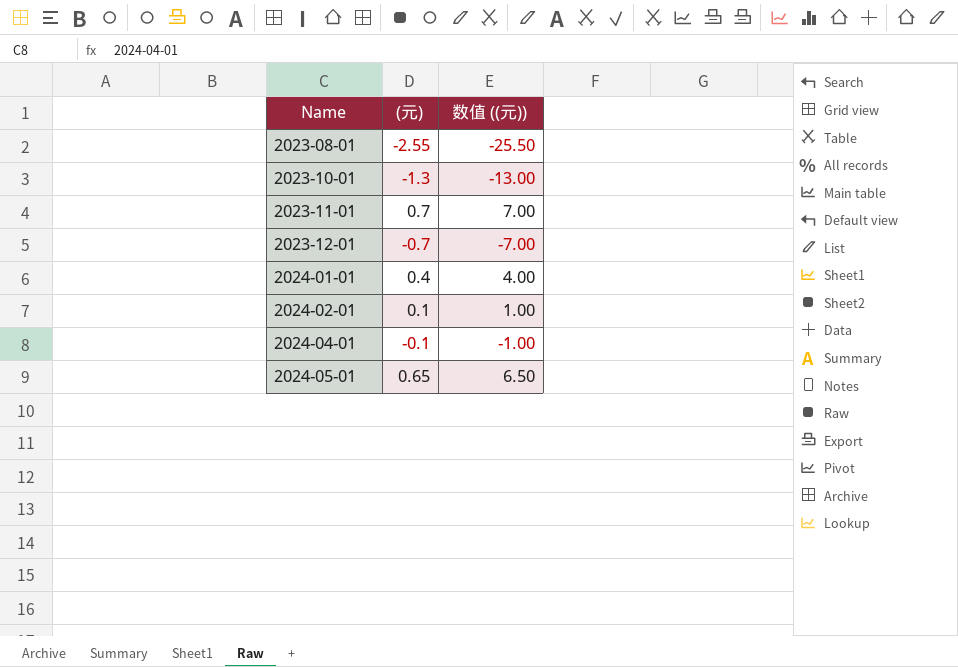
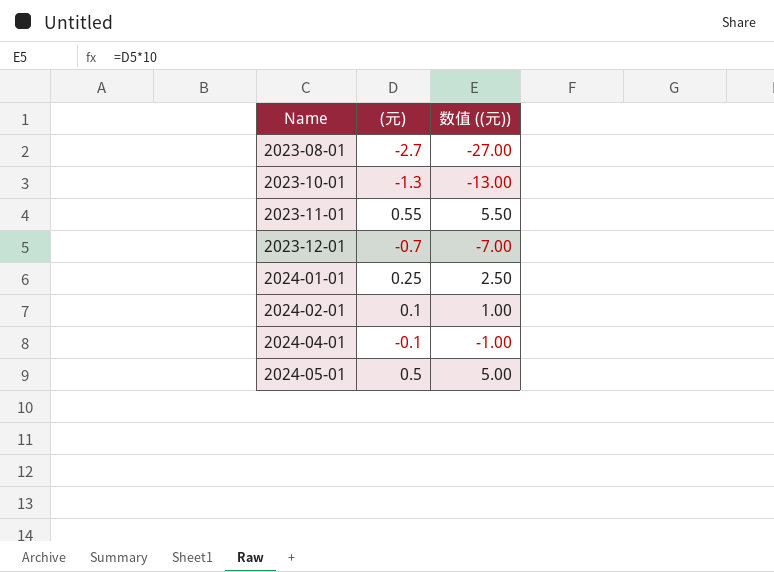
2023-08-01 | (元): -2.55 -> -2.7
2023-08-01 | 数值 ((元)): -25.50 -> -27.00
2023-11-01 | (元): 0.7 -> 0.55
2023-11-01 | 数值 ((元)): 7.00 -> 5.50
2024-01-01 | (元): 0.4 -> 0.25
2024-01-01 | 数值 ((元)): 4.00 -> 2.50
2024-05-01 | (元): 0.65 -> 0.5
2024-05-01 | 数值 ((元)): 6.50 -> 5.00

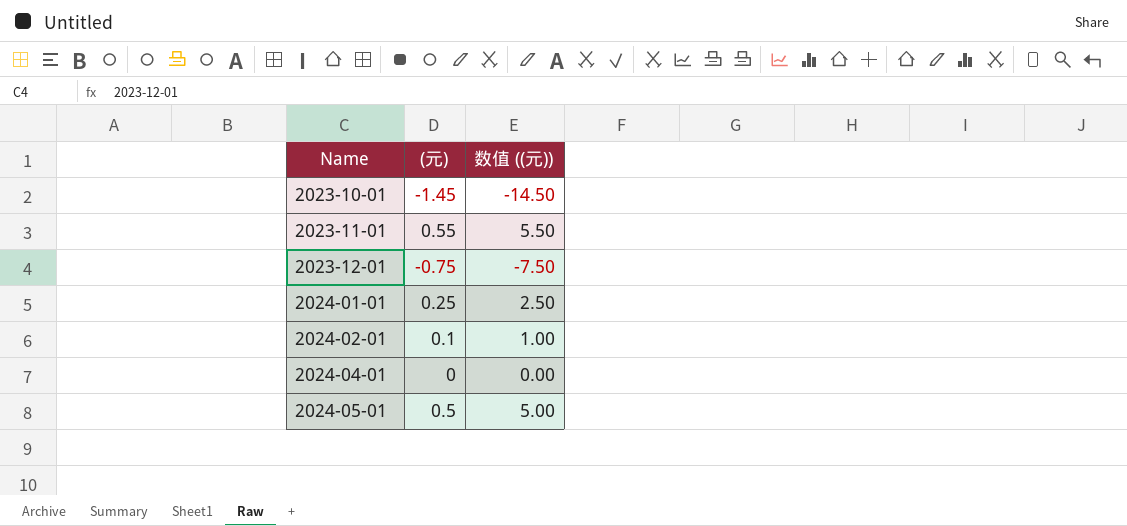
row 2023-08-01: -2.7 | -27.00 -> none
2023-10-01 | (元): -1.3 -> -1.45
2023-10-01 | 数值 ((元)): -13.00 -> -14.50
2023-12-01 | (元): -0.7 -> -0.75
2023-12-01 | 数值 ((元)): -7.00 -> -7.50
2024-04-01 | (元): -0.1 -> 0
2024-04-01 | 数值 ((元)): -1.00 -> 0.00

